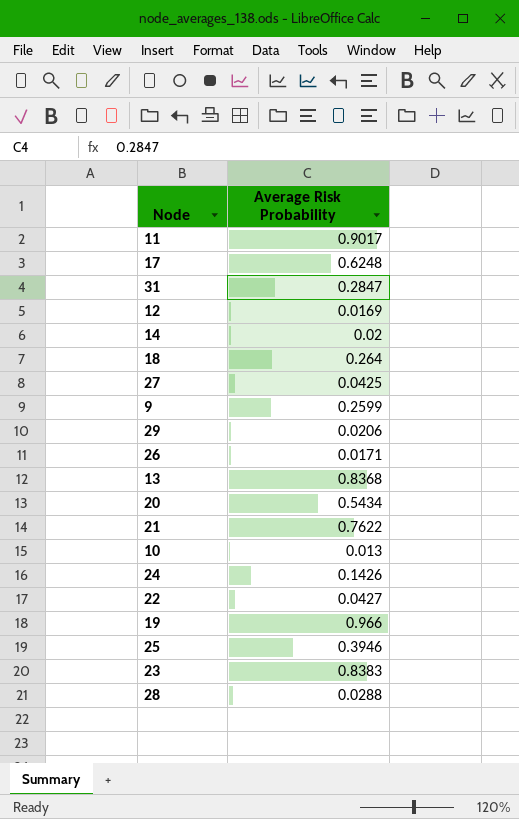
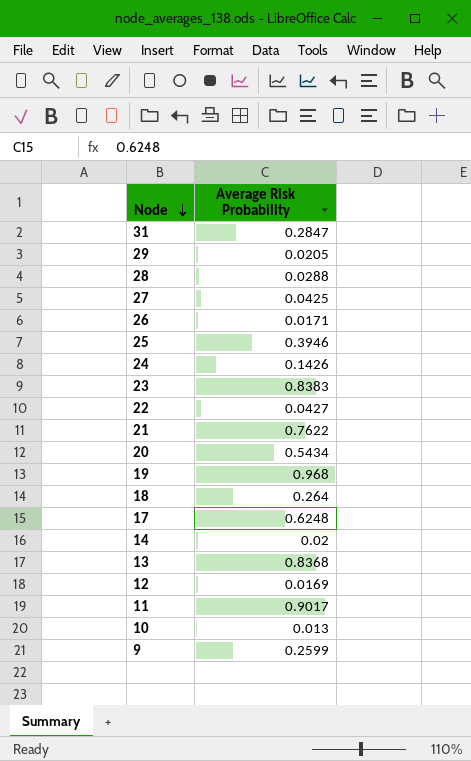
row order: none -> Node descending
29 | Average Risk Probability: 0.0206 -> 0.0205
19 | Average Risk Probability: 0.966 -> 0.968

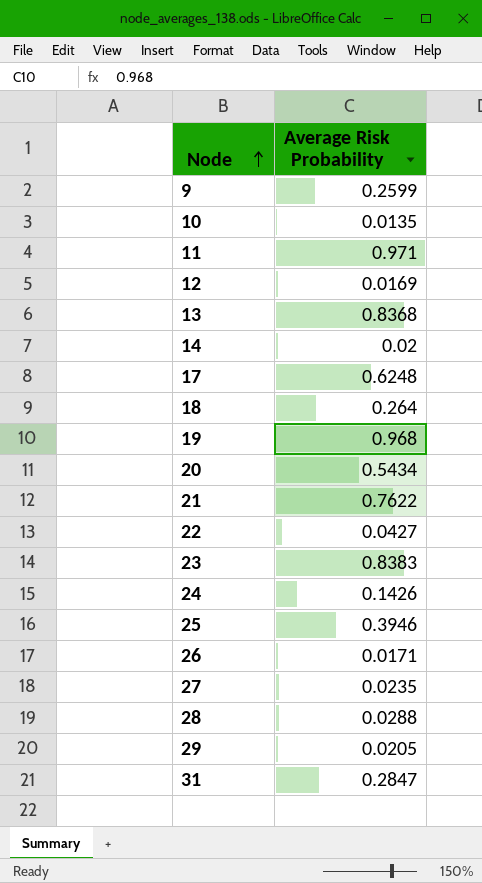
row order: Node descending -> Node ascending
10 | Average Risk Probability: 0.013 -> 0.0135
11 | Average Risk Probability: 0.9017 -> 0.971
27 | Average Risk Probability: 0.0425 -> 0.0235

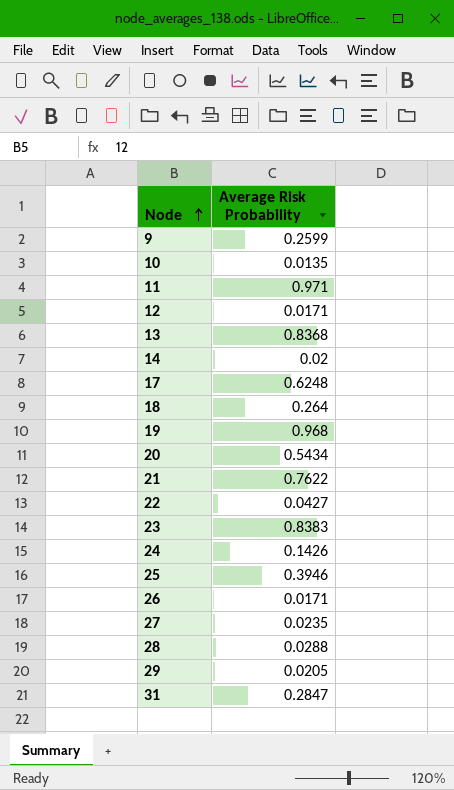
12 | Average Risk Probability: 0.0169 -> 0.0171

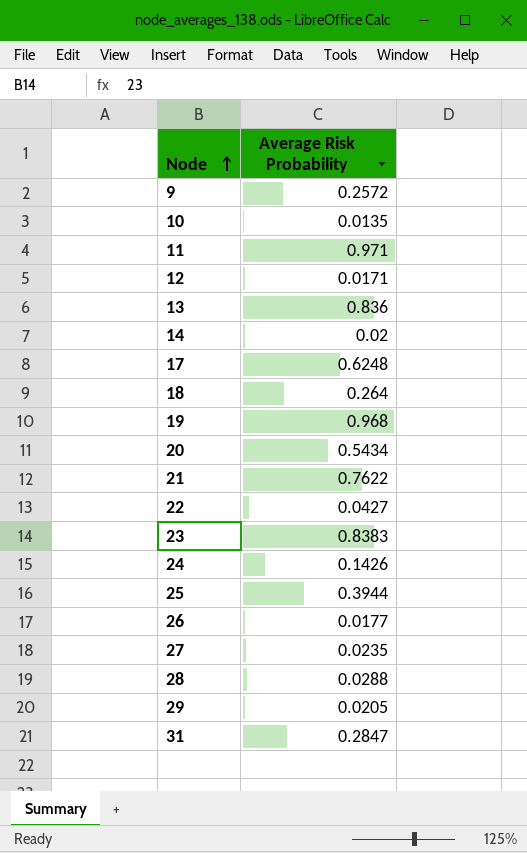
9 | Average Risk Probability: 0.2599 -> 0.2572
13 | Average Risk Probability: 0.8368 -> 0.836
25 | Average Risk Probability: 0.3946 -> 0.3944
26 | Average Risk Probability: 0.0171 -> 0.0177

